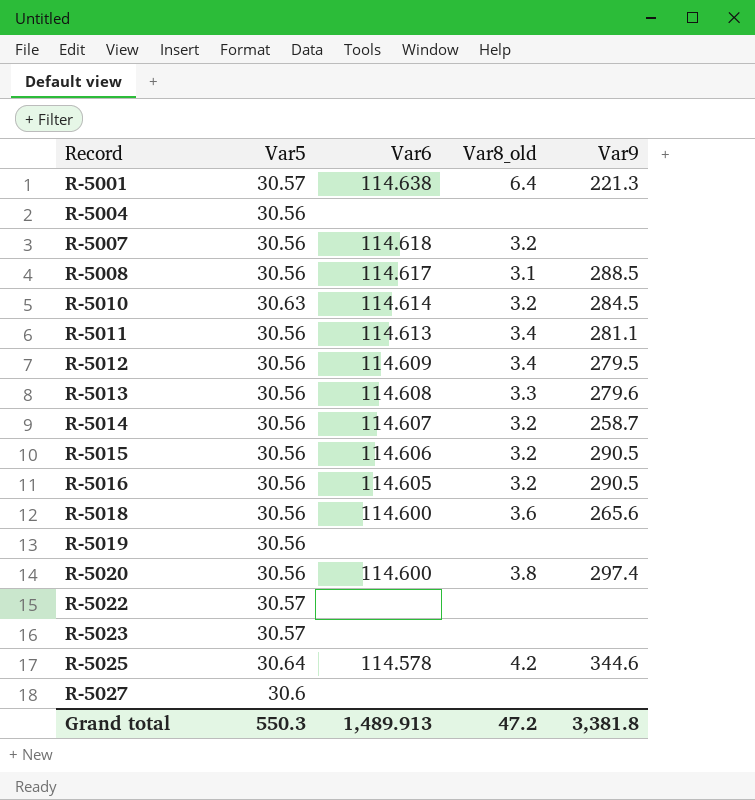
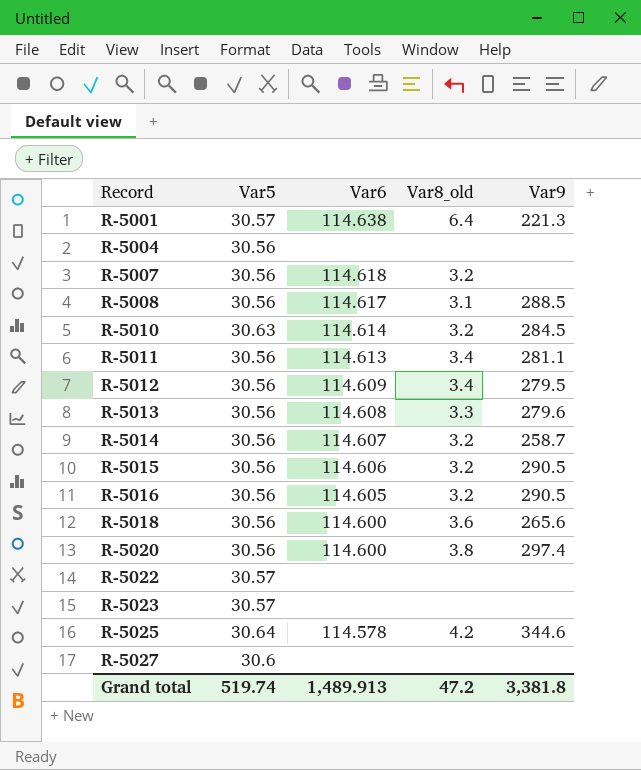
row R-5019: 30.56 | none | none | none -> none
Grand total | Var5: 550.3 -> 519.74

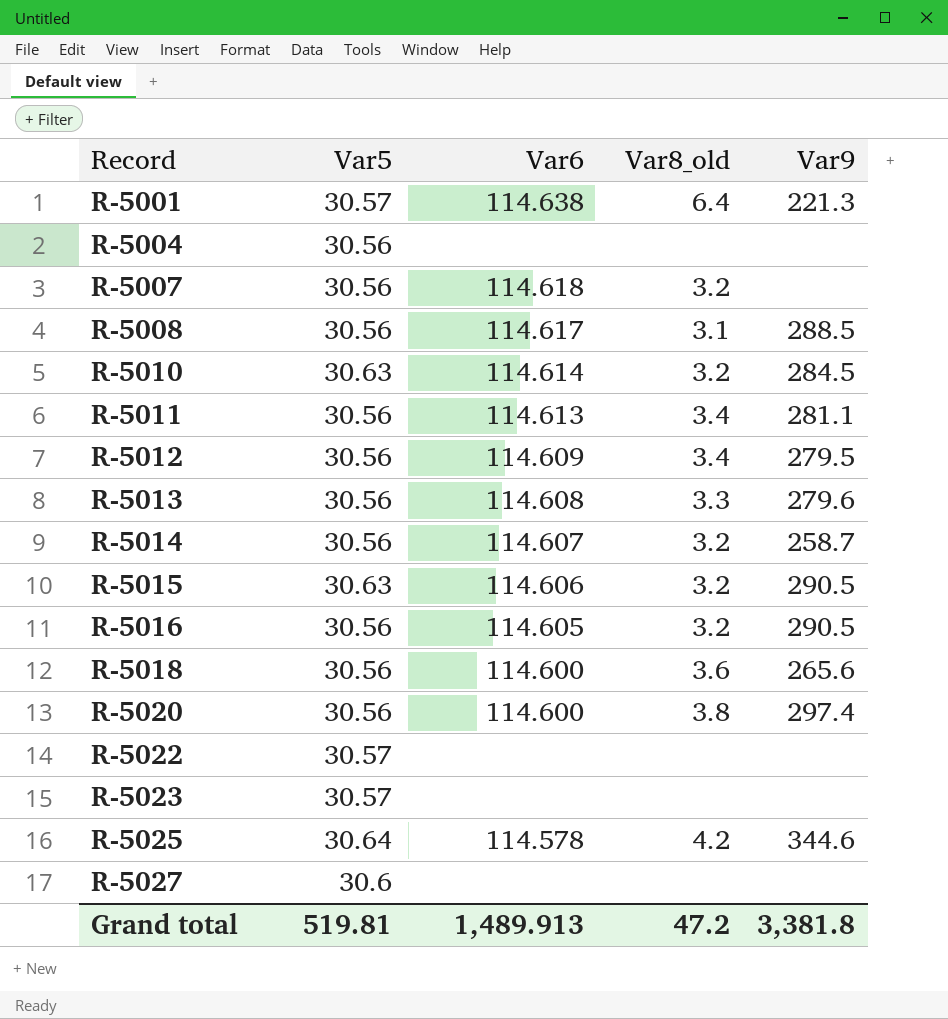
R-5015 | Var5: 30.56 -> 30.63
Grand total | Var5: 519.74 -> 519.81

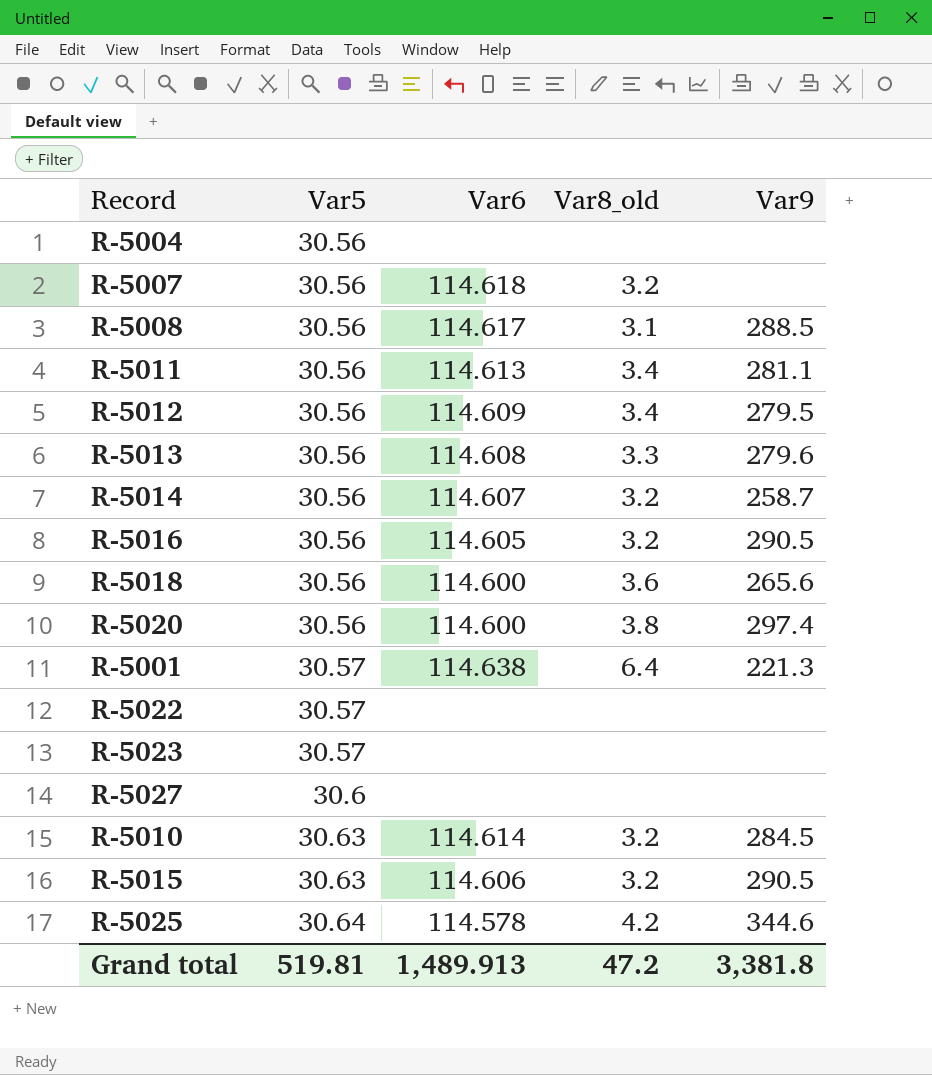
row order: Record ascending -> Var5 ascending

